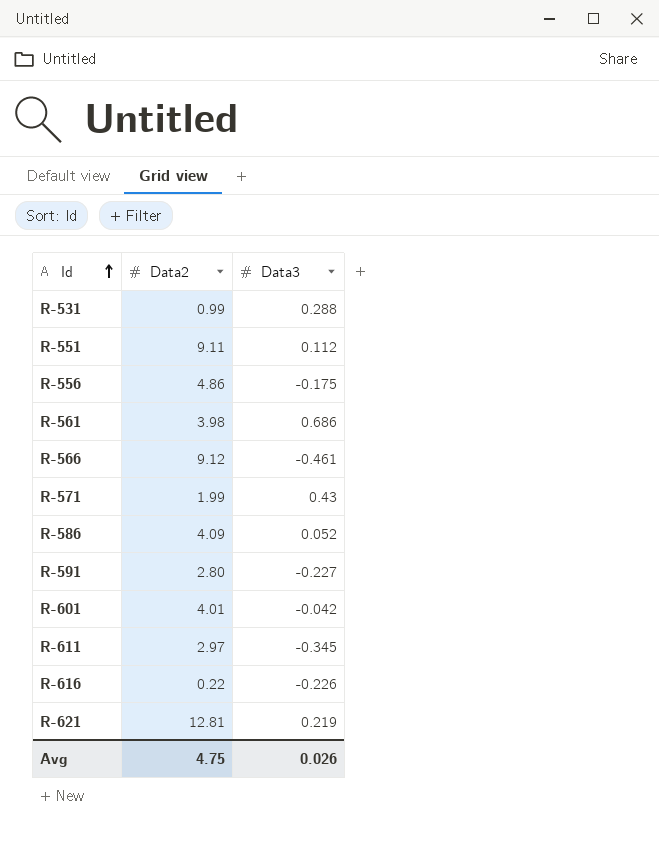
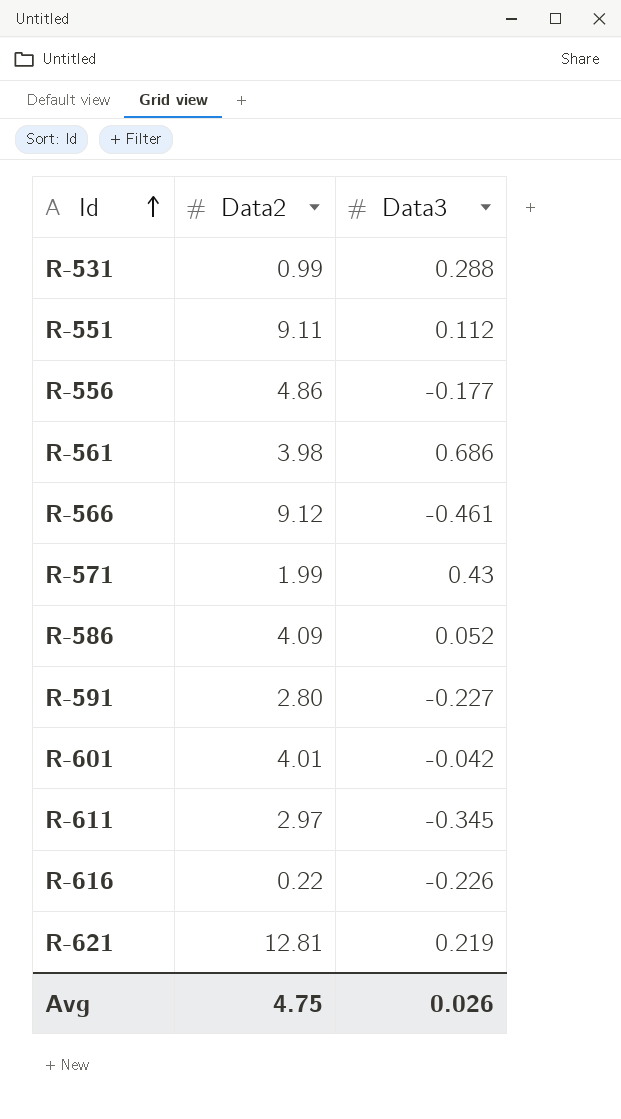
R-556 | Data3: -0.175 -> -0.177

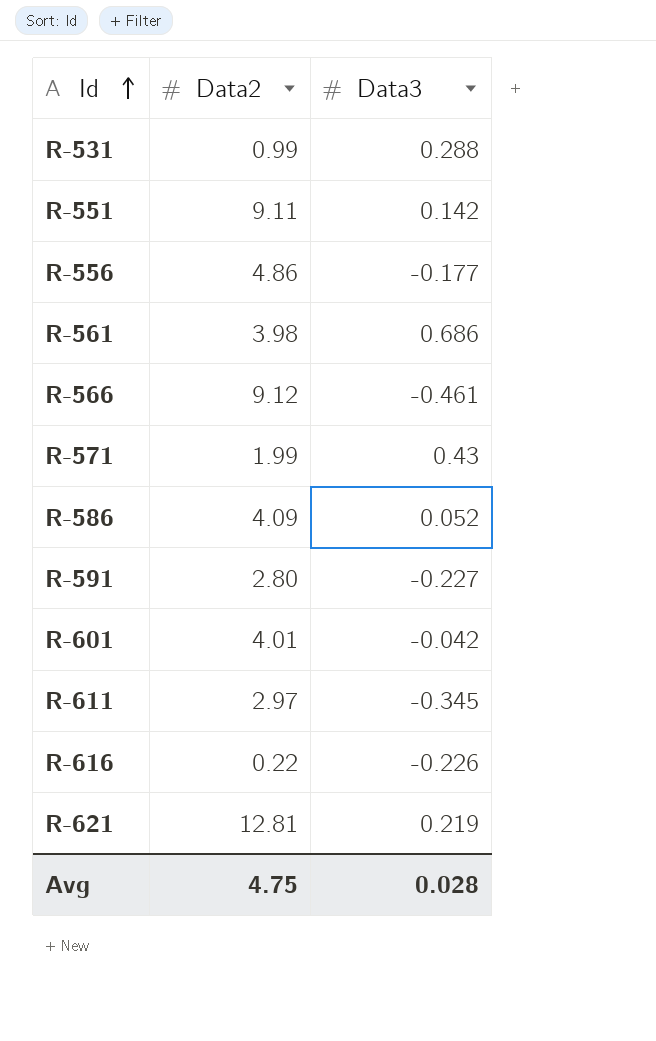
R-551 | Data3: 0.112 -> 0.142
Avg | Data3: 0.026 -> 0.028

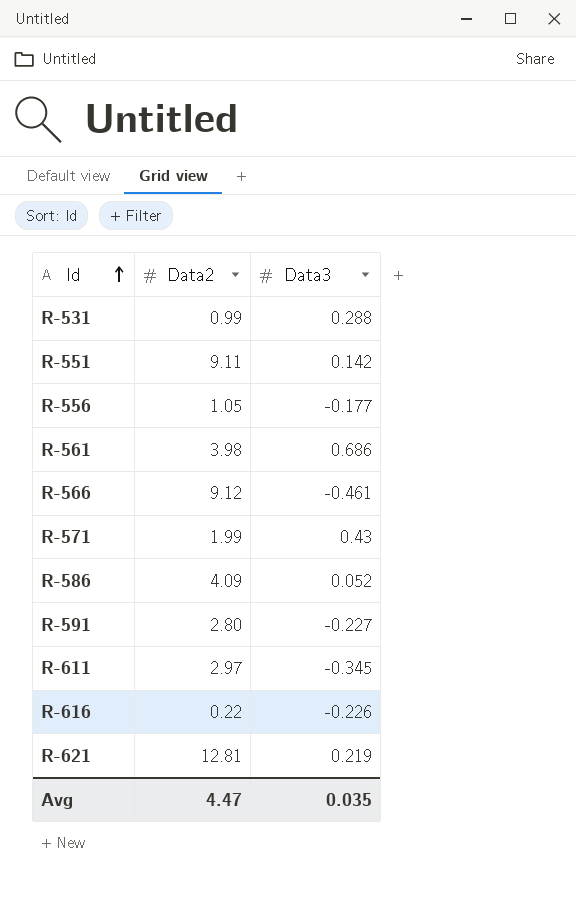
row R-601: 4.01 | -0.042 -> none
R-556 | Data2: 4.86 -> 1.05
Avg | Data2: 4.75 -> 4.47
Avg | Data3: 0.028 -> 0.035

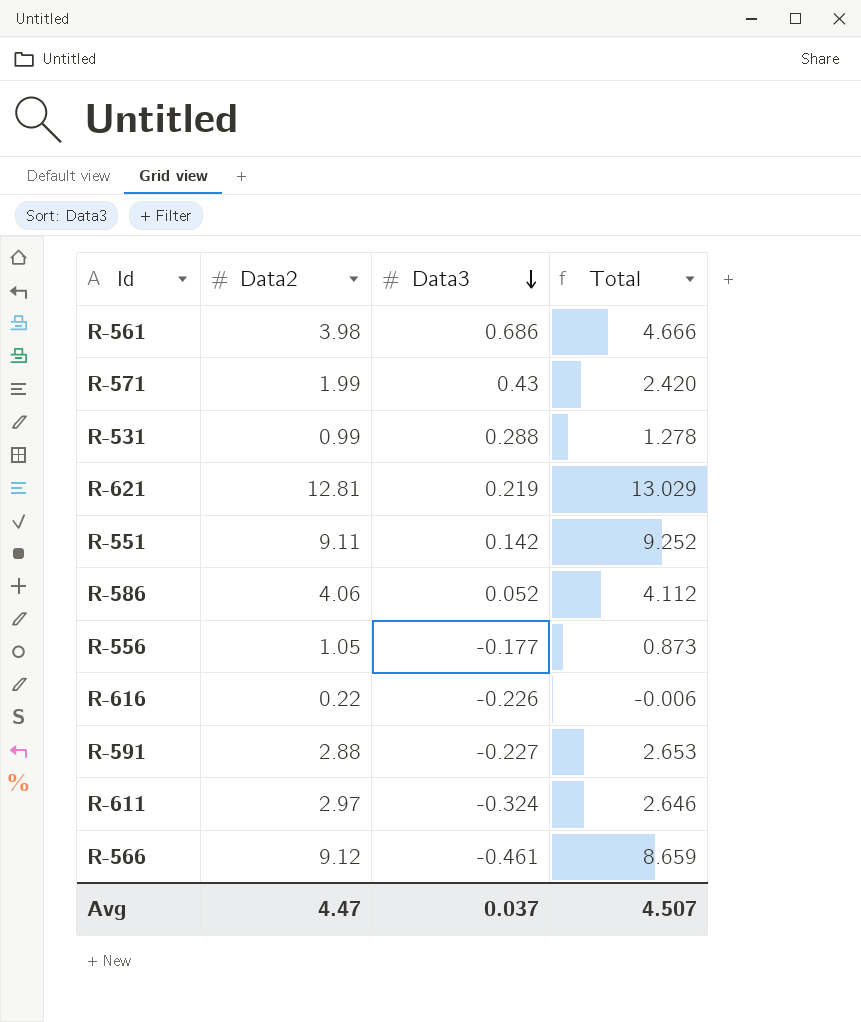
row order: Id ascending -> Data3 descending
column Total | formula: none -> [Data2] + [Data3]
R-586 | Data2: 4.09 -> 4.06
R-591 | Data2: 2.80 -> 2.88
R-611 | Data3: -0.345 -> -0.324
Avg | Data3: 0.035 -> 0.037

